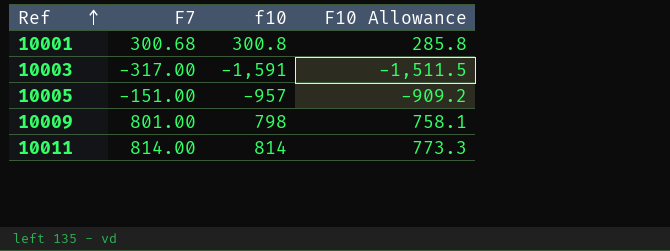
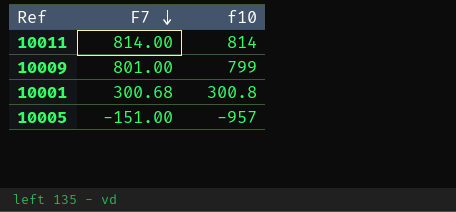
row order: Ref ascending -> F7 descending
column F10 Allowance | formula: [f10] * 0.95 -> none
row 10003: -317.00 | -1,591 | -1,511.5 -> none
10009 | f10: 798 -> 799

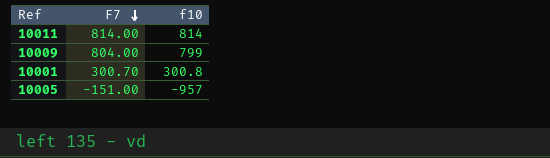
10009 | F7: 801.00 -> 804.00
10001 | F7: 300.68 -> 300.70

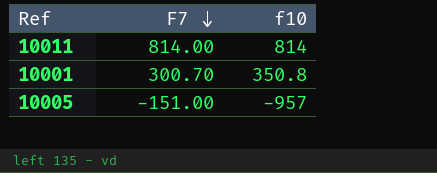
row 10009: 804.00 | 799 -> none
10001 | f10: 300.8 -> 350.8

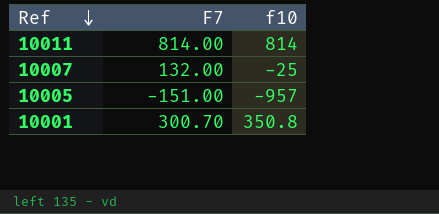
row order: F7 descending -> Ref descending
row 10007: none -> 132.00 | -25

